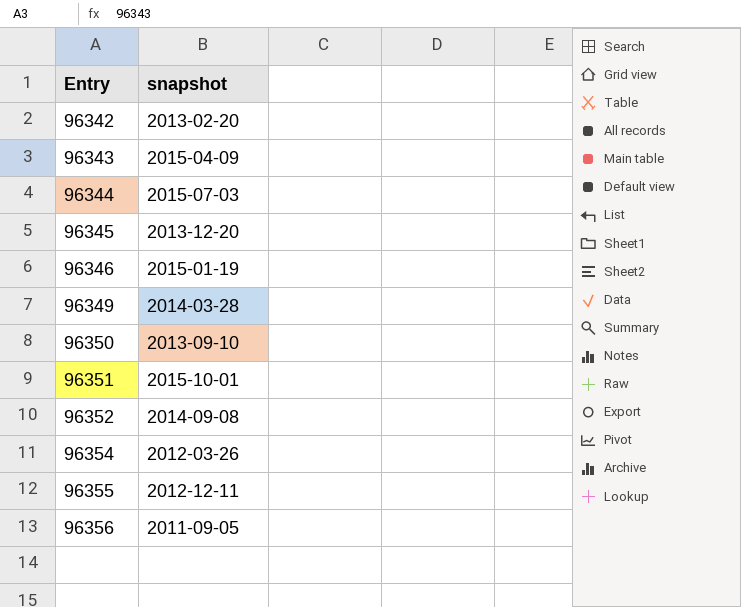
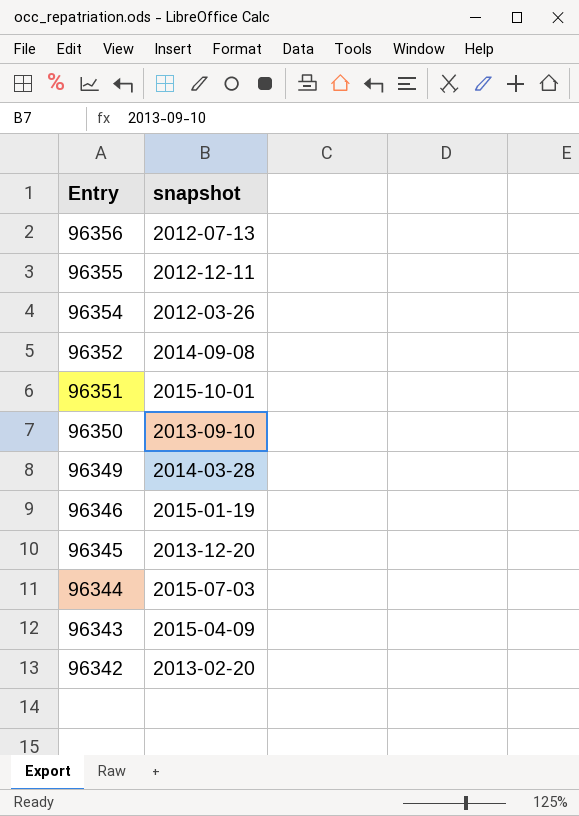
row order: Entry ascending -> Entry descending
96356 | snapshot: 2011-09-05 -> 2012-07-13

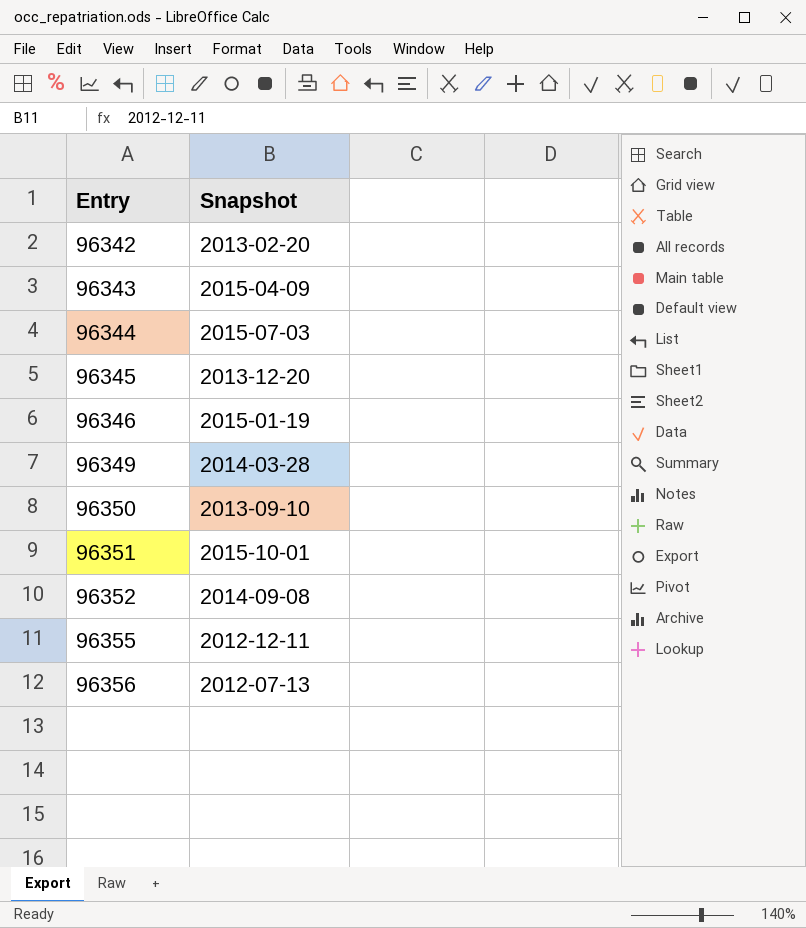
row order: Entry descending -> Entry ascending
column name: snapshot -> Snapshot
row 96354: 2012-03-26 -> none

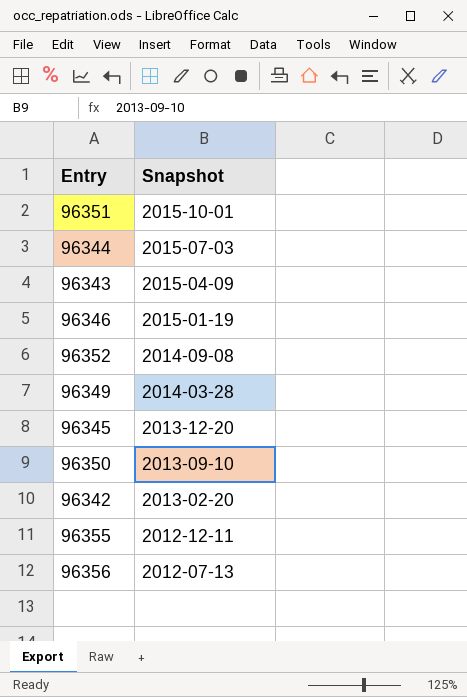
row order: Entry ascending -> Snapshot descending

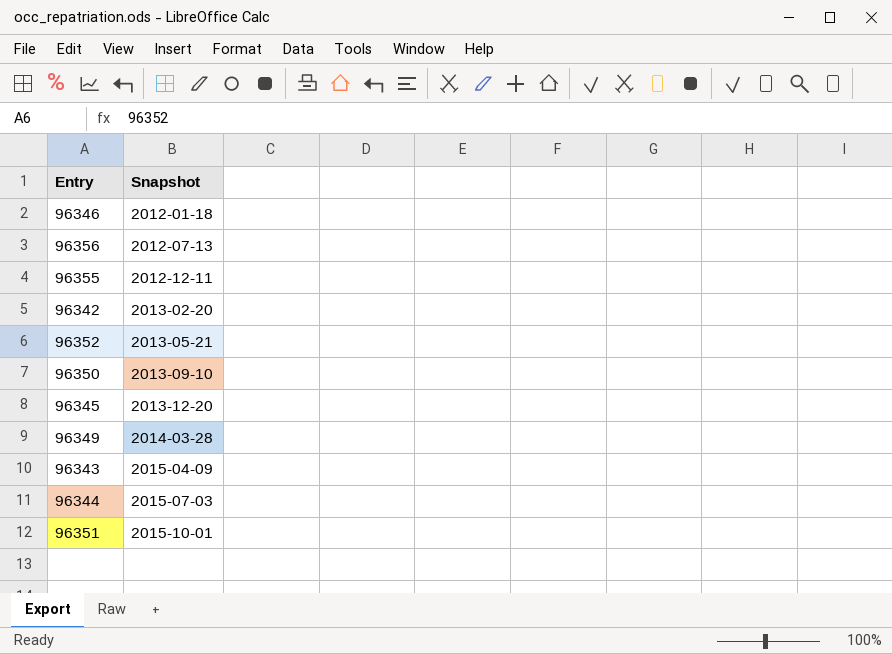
row order: Snapshot descending -> Snapshot ascending
96346 | Snapshot: 2015-01-19 -> 2012-01-18
96352 | Snapshot: 2014-09-08 -> 2013-05-21

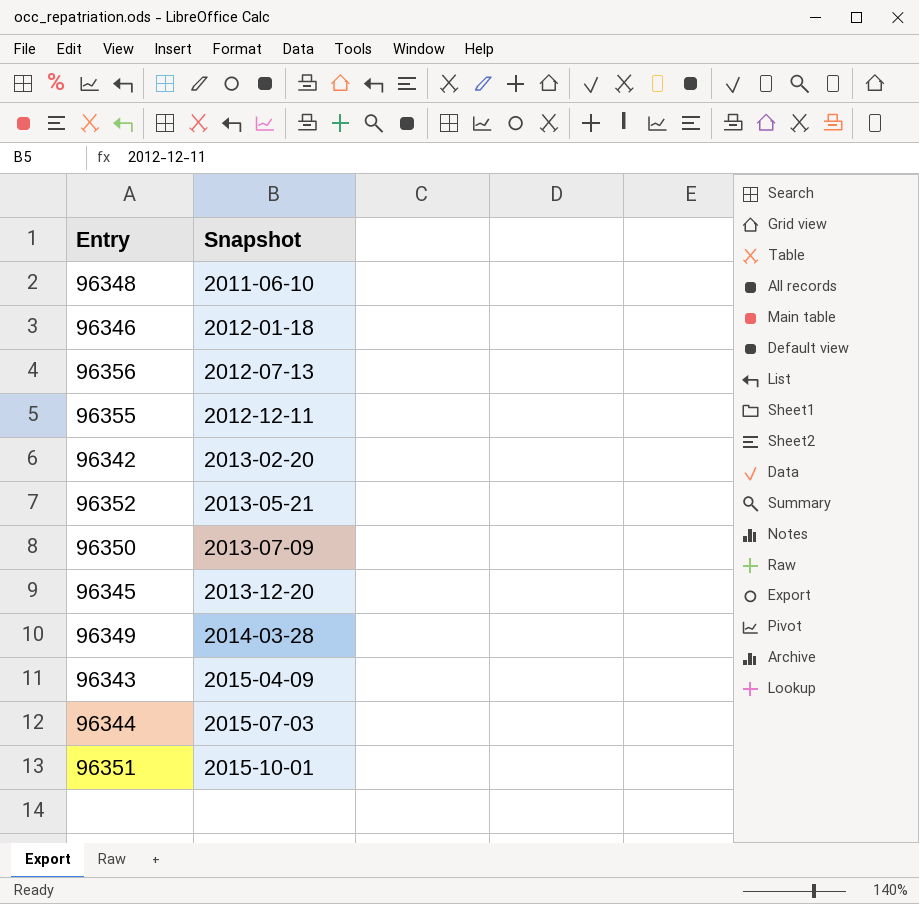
row 96348: none -> 2011-06-10
96350 | Snapshot: 2013-09-10 -> 2013-07-09

